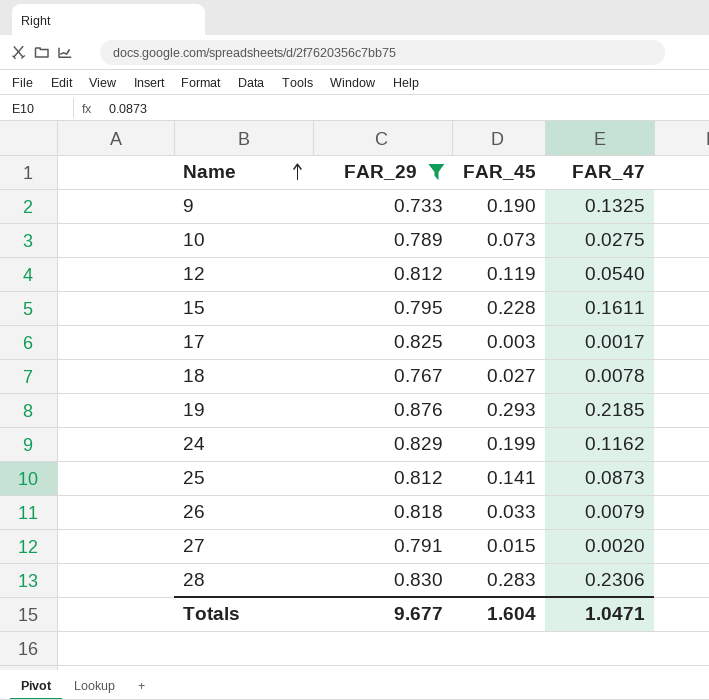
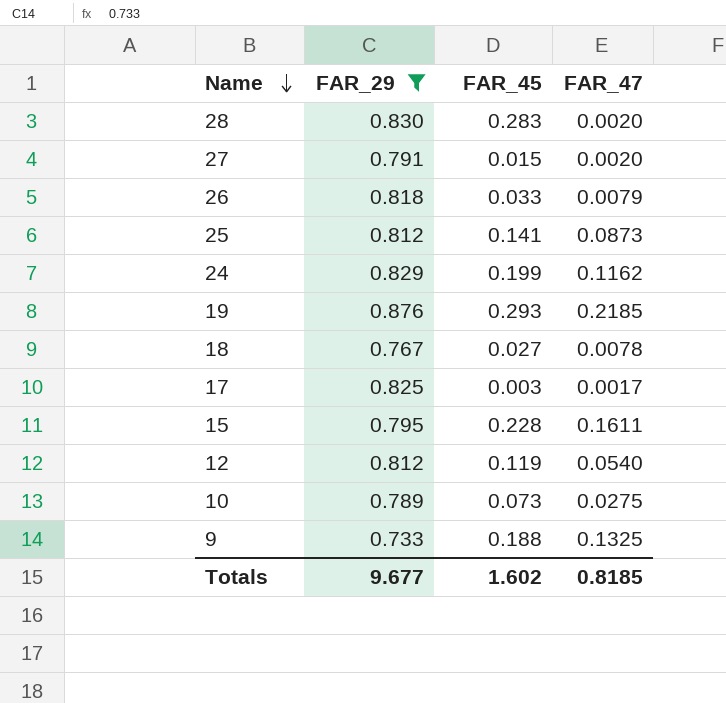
row order: Name ascending -> Name descending
28 | FAR_47: 0.2306 -> 0.0020
9 | FAR_45: 0.190 -> 0.188
Totals | FAR_45: 1.604 -> 1.602
Totals | FAR_47: 1.0471 -> 0.8185

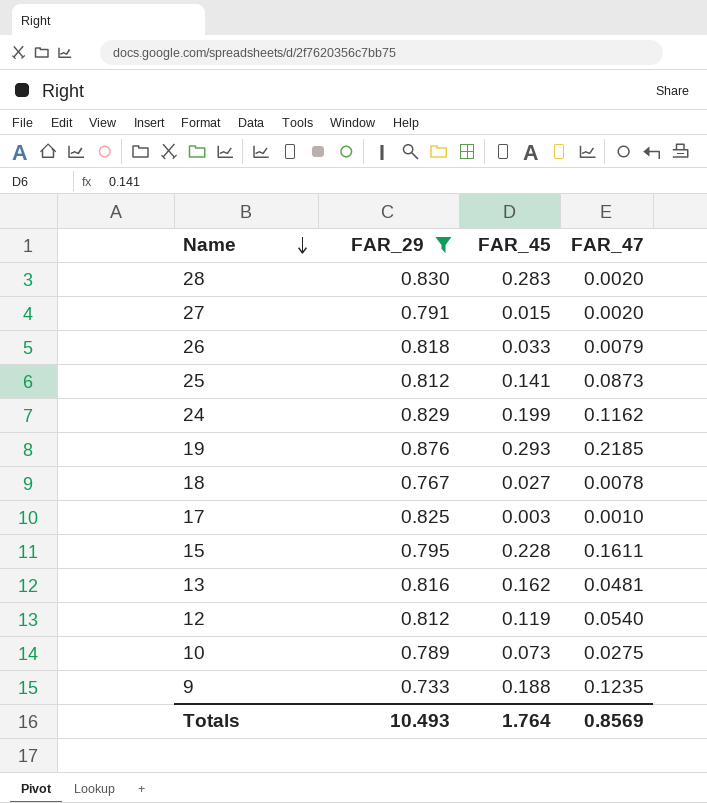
17 | FAR_47: 0.0017 -> 0.0010
row 13: none -> 0.816 | 0.162 | 0.0481
9 | FAR_47: 0.1325 -> 0.1235
Totals | FAR_29: 9.677 -> 10.493
Totals | FAR_45: 1.602 -> 1.764
Totals | FAR_47: 0.8185 -> 0.8569

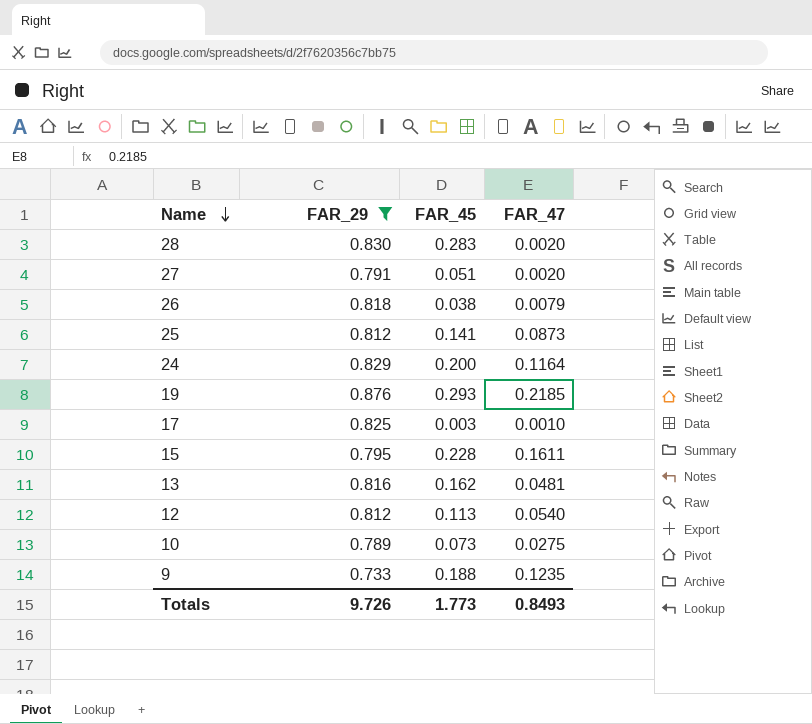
row 18: 0.767 | 0.027 | 0.0078 -> none
27 | FAR_45: 0.015 -> 0.051
26 | FAR_45: 0.033 -> 0.038
24 | FAR_45: 0.199 -> 0.200
24 | FAR_47: 0.1162 -> 0.1164
12 | FAR_45: 0.119 -> 0.113
Totals | FAR_29: 10.493 -> 9.726
Totals | FAR_45: 1.764 -> 1.773
Totals | FAR_47: 0.8569 -> 0.8493

